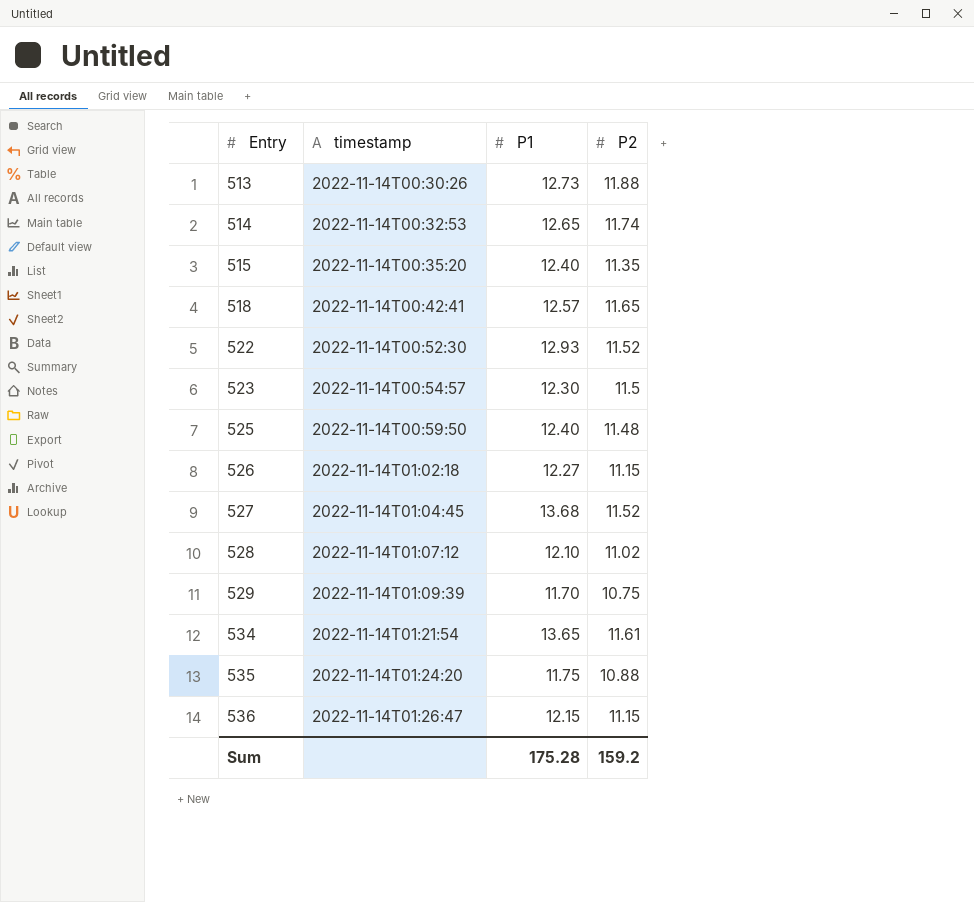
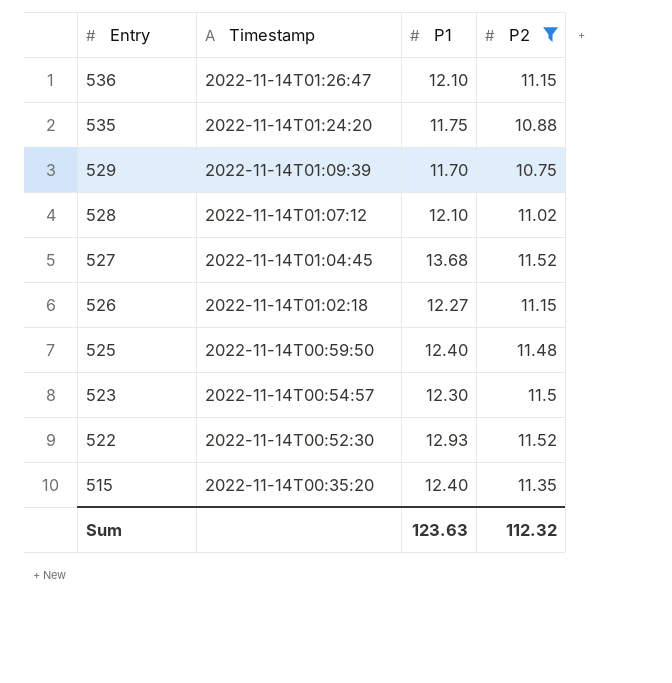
filter: none -> P2 <= 11.52
row order: Entry ascending -> Entry descending
column name: timestamp -> Timestamp
536 | P1: 12.15 -> 12.10
Sum | P1: 175.28 -> 123.63
Sum | P2: 159.2 -> 112.32

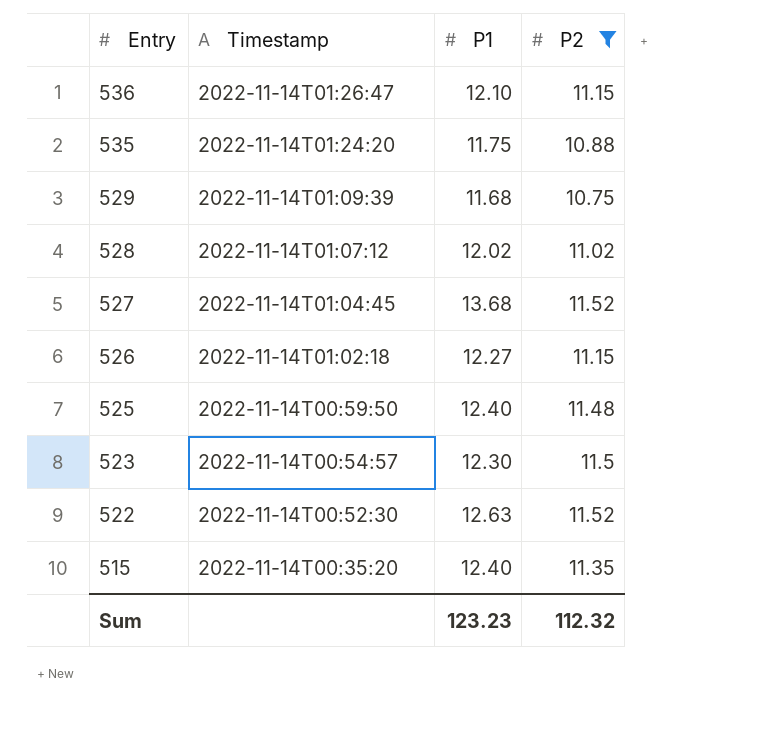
529 | P1: 11.70 -> 11.68
528 | P1: 12.10 -> 12.02
522 | P1: 12.93 -> 12.63
Sum | P1: 123.63 -> 123.23

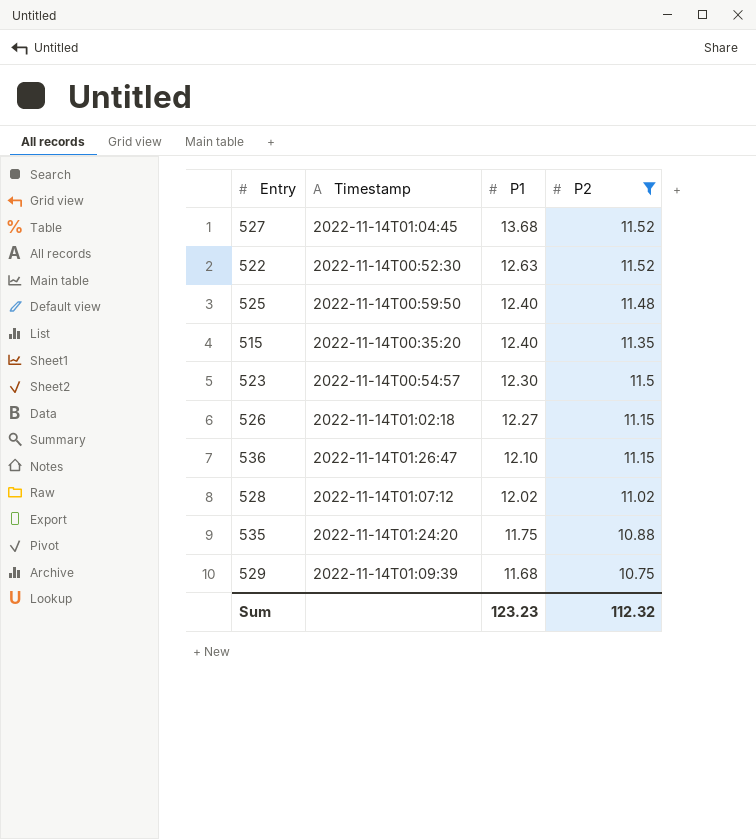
row order: Entry descending -> P1 descending

